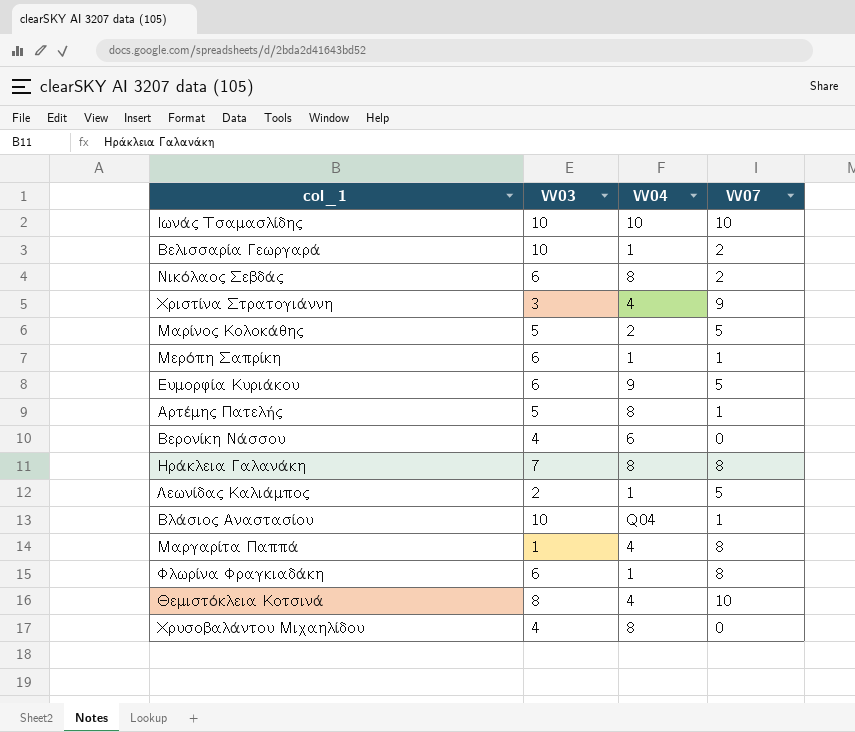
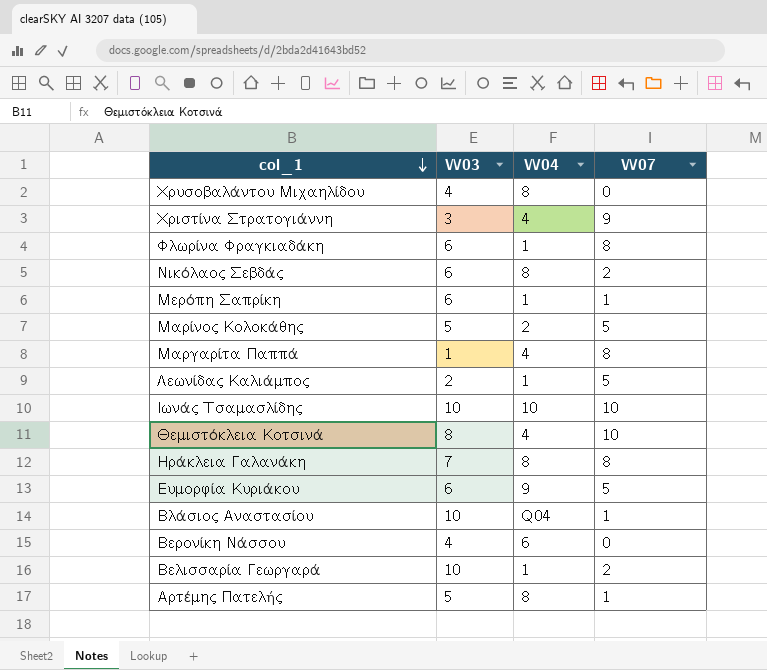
row order: none -> col_1 descending

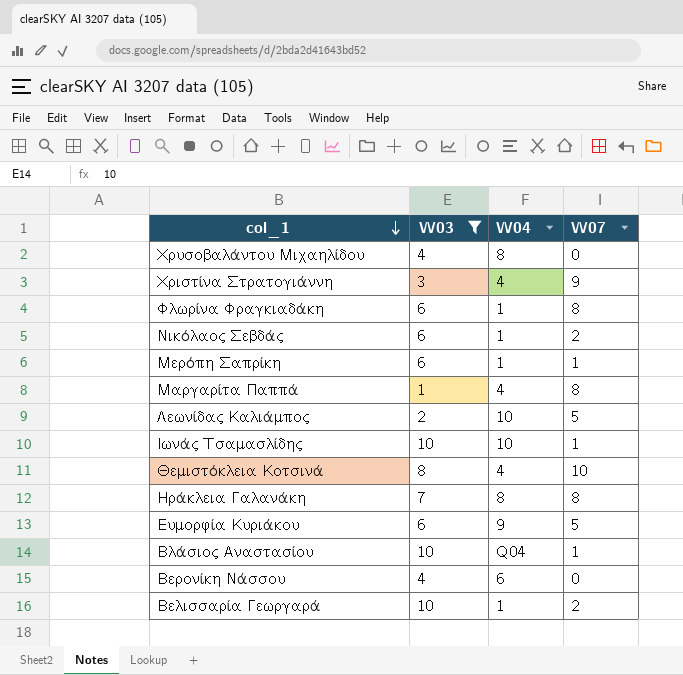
filter: none -> W03 != 5
Νικόλαος Σεβδάς | W04: 8 -> 1
Λεωνίδας Καλιάμπος | W04: 1 -> 10
Ιωνάς Τσαμασλίδης | W07: 10 -> 1

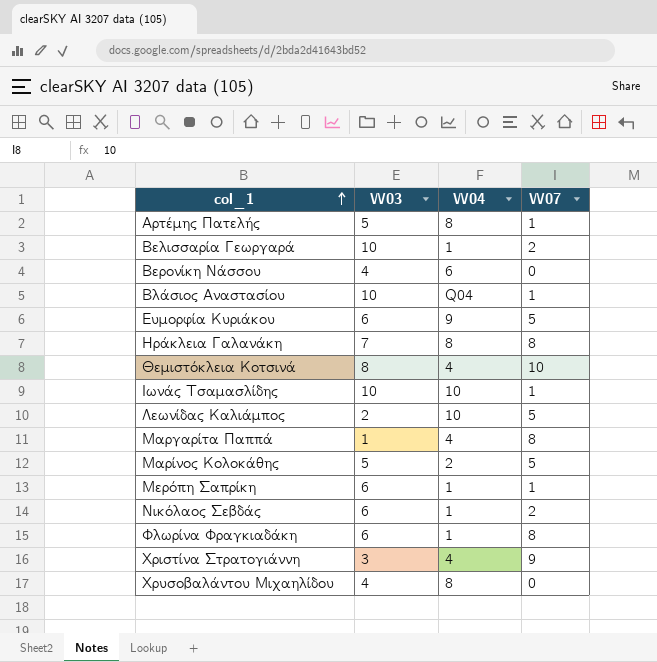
filter: W03 != 5 -> none
row order: col_1 descending -> col_1 ascending

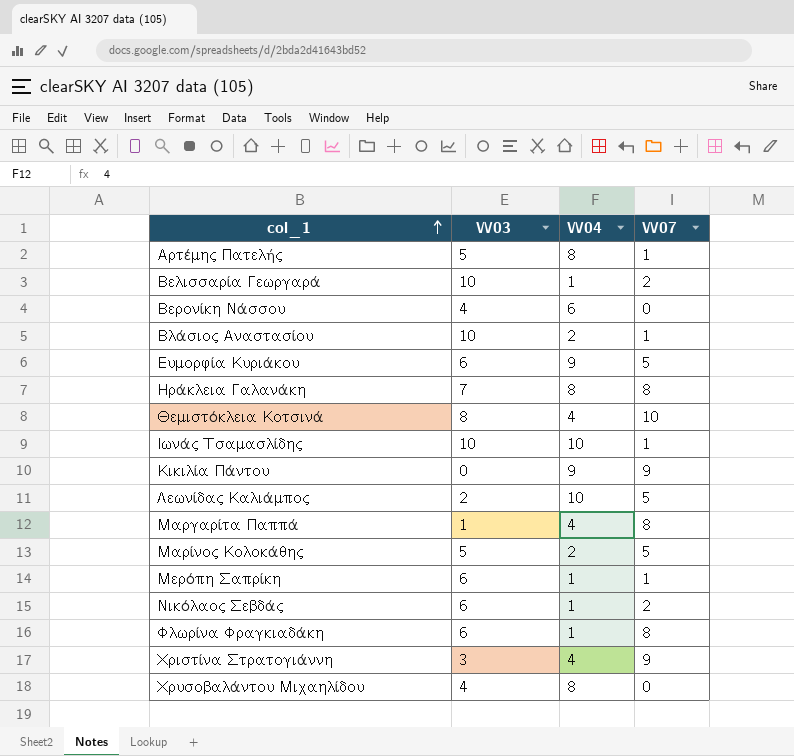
Βλάσιος Αναστασίου | W04: Q04 -> 2
row Κικιλία Πάντου: none -> 0 | 9 | 9

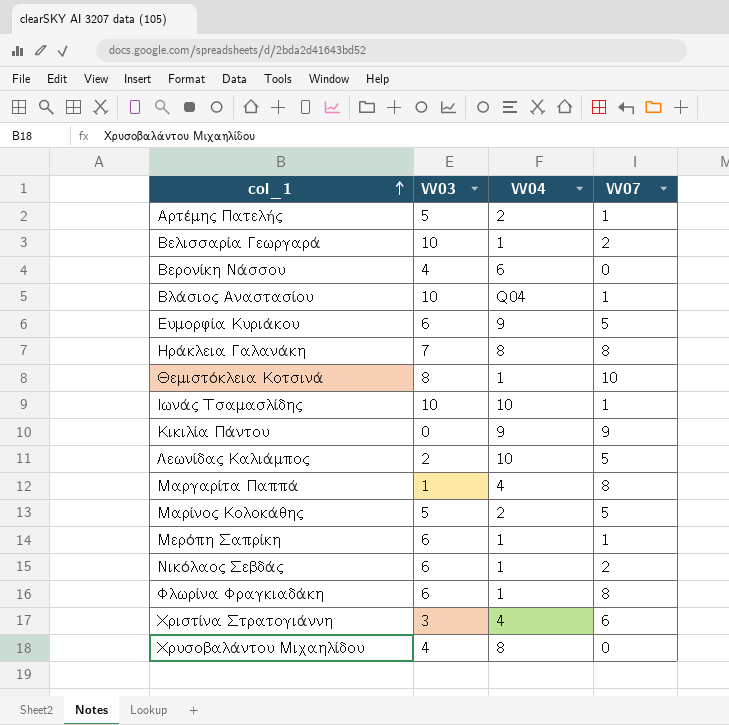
Αρτέμης Πατελής | W04: 8 -> 2
Βλάσιος Αναστασίου | W04: 2 -> Q04
Θεμιστόκλεια Κοτσινά | W04: 4 -> 1
Χριστίνα Στρατογιάννη | W07: 9 -> 6

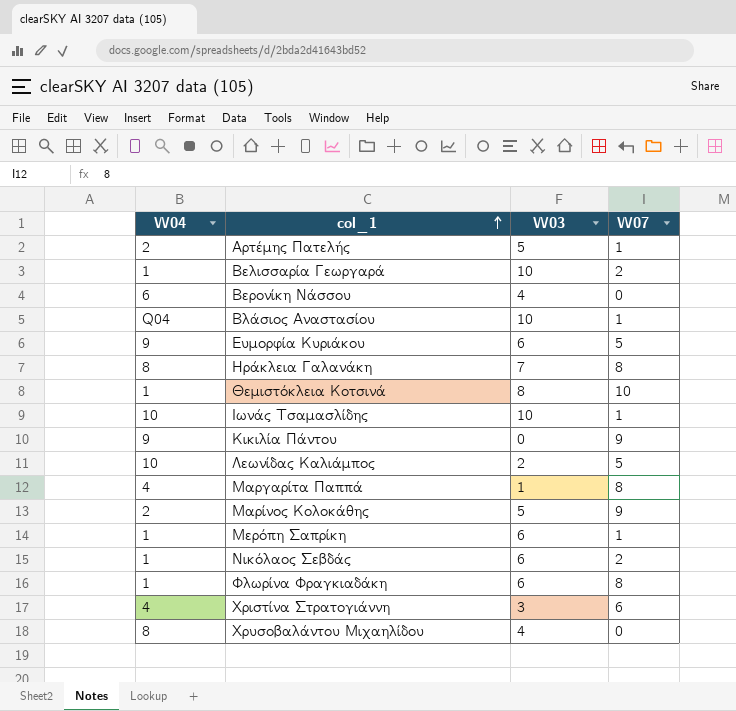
column W04 | position: 3 -> 1
Μαρίνος Κολοκάθης | W07: 5 -> 9

